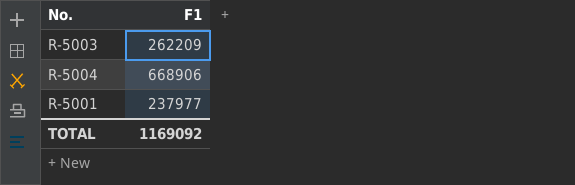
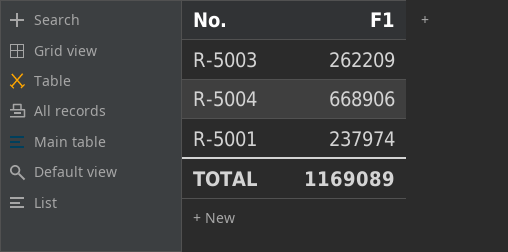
R-5001 | F1: 237977 -> 237974
TOTAL | F1: 1169092 -> 1169089

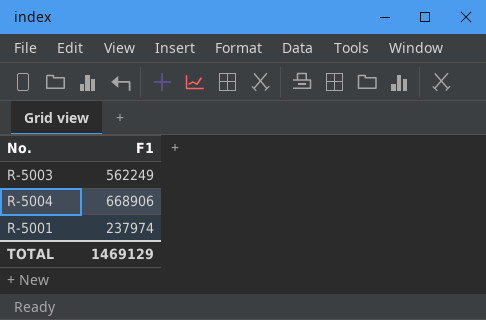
R-5003 | F1: 262209 -> 562249
TOTAL | F1: 1169089 -> 1469129

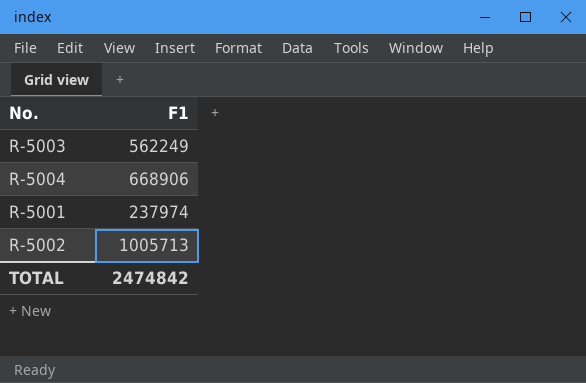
row R-5002: none -> 1005713
TOTAL | F1: 1469129 -> 2474842

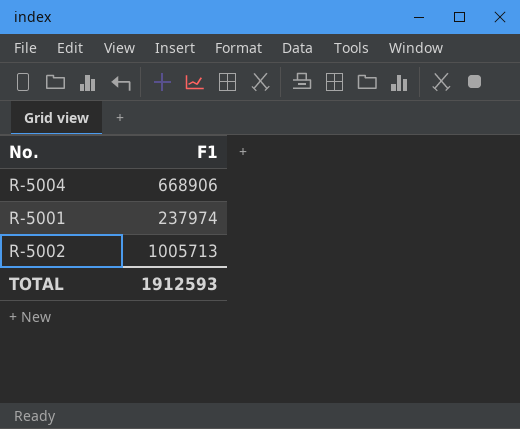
row R-5003: 562249 -> none
TOTAL | F1: 2474842 -> 1912593

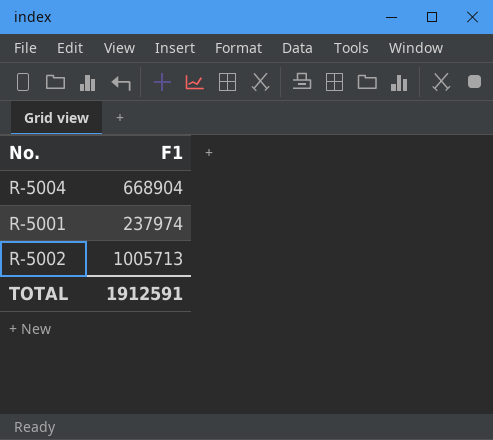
R-5004 | F1: 668906 -> 668904
TOTAL | F1: 1912593 -> 1912591

